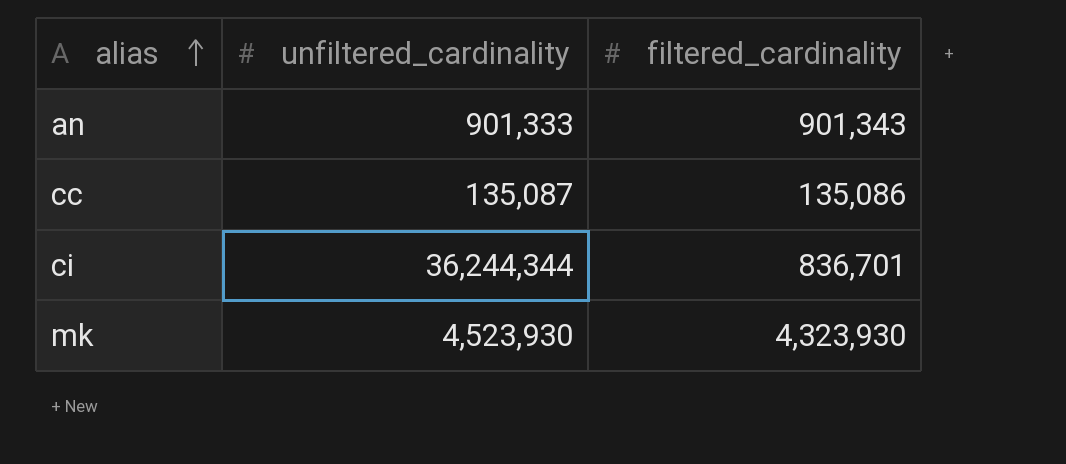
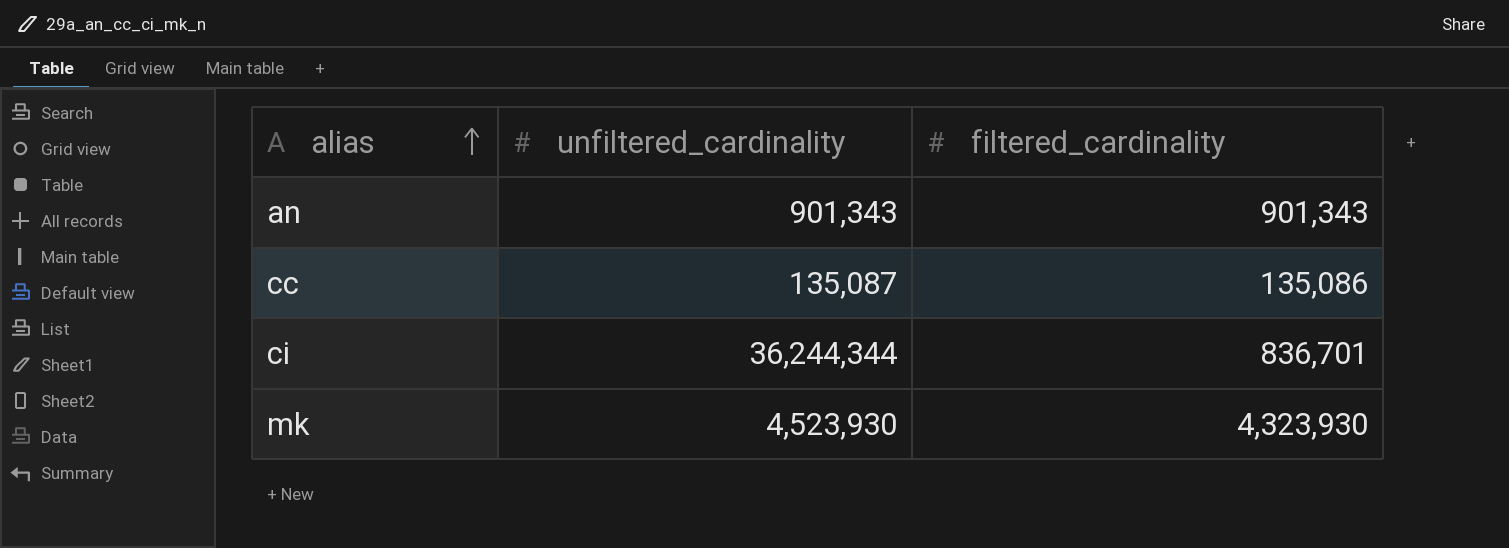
an | unfiltered_cardinality: 901,333 -> 901,343

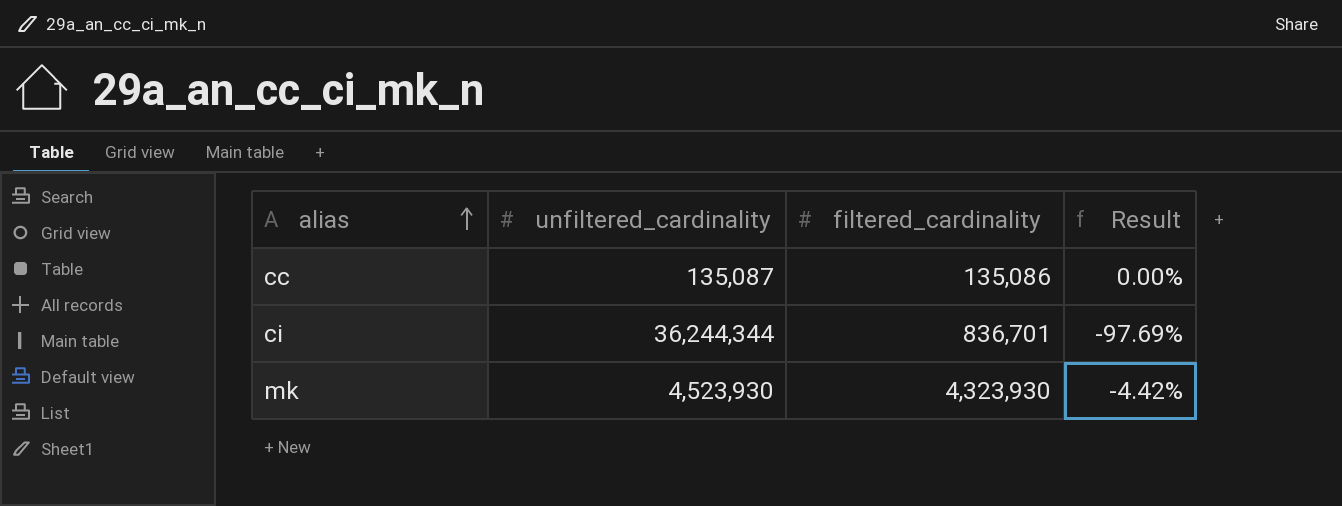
column Result | formula: none -> ([filtered_cardinality] - [unfiltered_cardinality]) / [unfiltered_cardinality]
row an: 901,343 | 901,343 -> none

